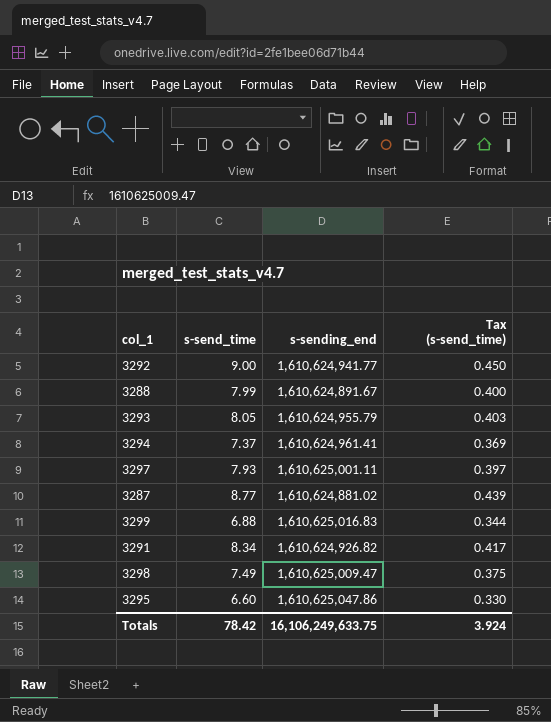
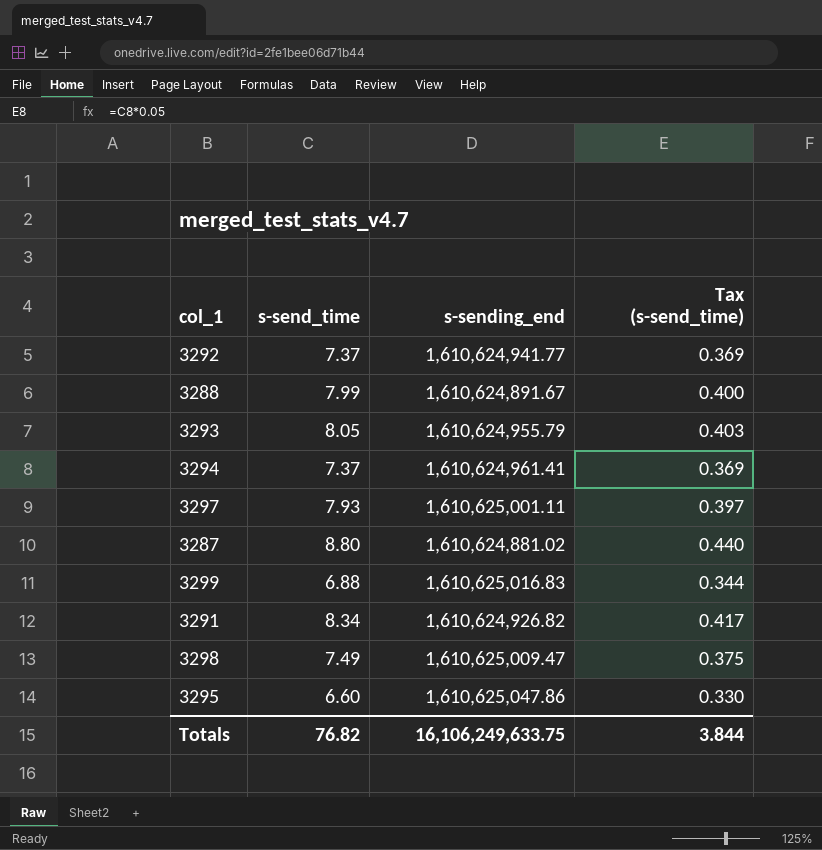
3292 | s-send_time: 9.00 -> 7.37
3292 | Tax (s-send_time): 0.450 -> 0.369
3287 | s-send_time: 8.77 -> 8.80
3287 | Tax (s-send_time): 0.439 -> 0.440
Totals | s-send_time: 78.42 -> 76.82
Totals | Tax (s-send_time): 3.924 -> 3.844

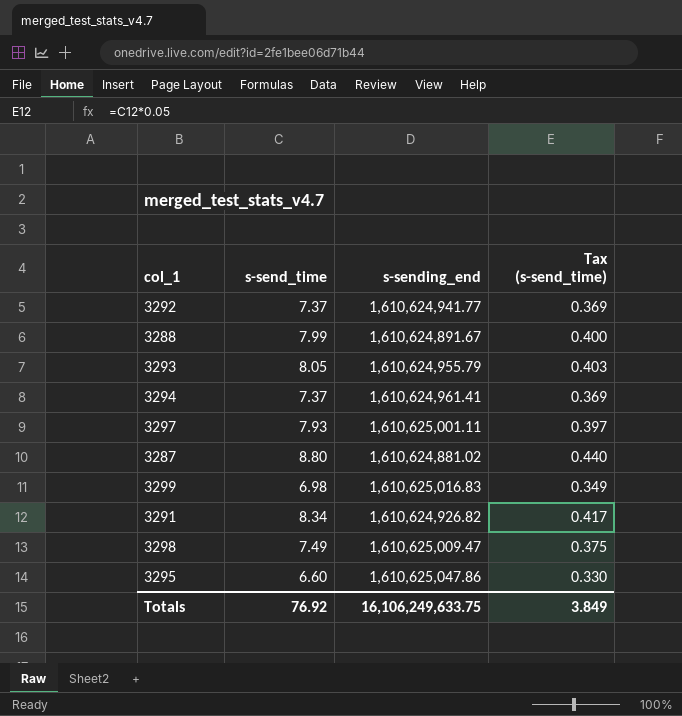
3299 | s-send_time: 6.88 -> 6.98
3299 | Tax (s-send_time): 0.344 -> 0.349
Totals | s-send_time: 76.82 -> 76.92
Totals | Tax (s-send_time): 3.844 -> 3.849

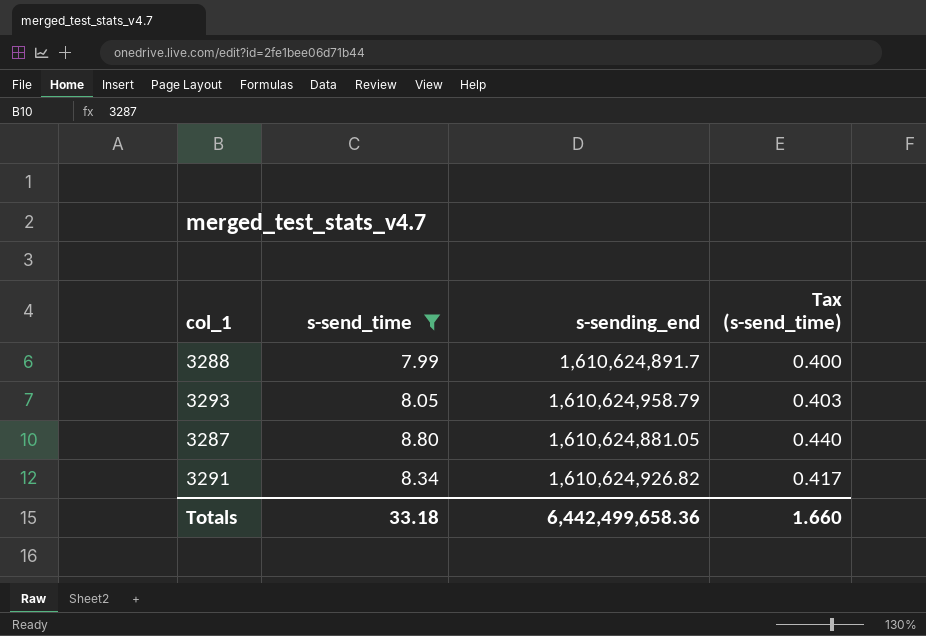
filter: none -> s-send_time >= 7.99
3288 | s-sending_end: 1,610,624,891.67 -> 1,610,624,891.7
3293 | s-sending_end: 1,610,624,955.79 -> 1,610,624,958.79
3287 | s-sending_end: 1,610,624,881.02 -> 1,610,624,881.05
Totals | s-send_time: 76.92 -> 33.18
Totals | s-sending_end: 16,106,249,633.75 -> 6,442,499,658.36
Totals | Tax (s-send_time): 3.849 -> 1.660

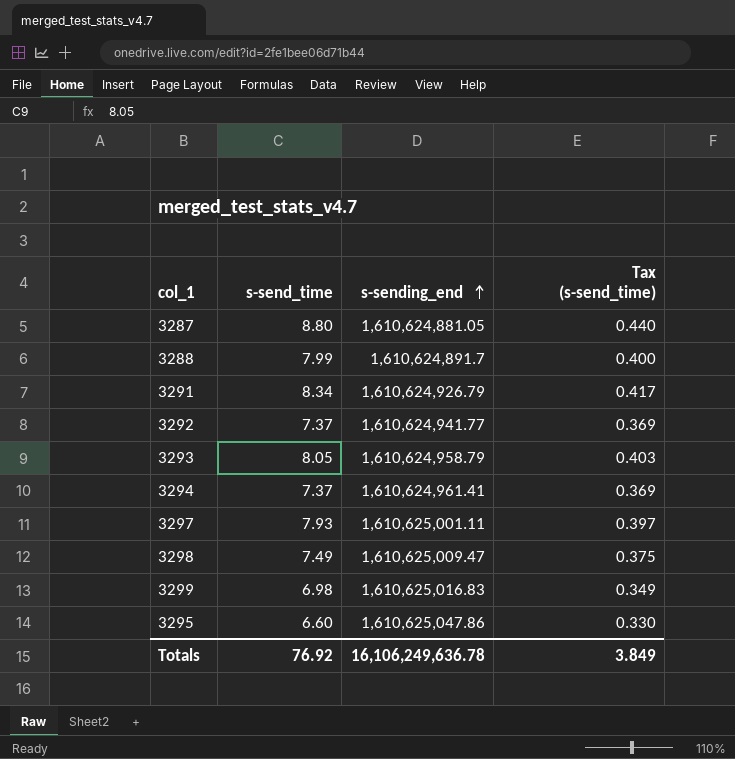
filter: s-send_time >= 7.99 -> none
row order: none -> s-sending_end ascending
3291 | s-sending_end: 1,610,624,926.82 -> 1,610,624,926.79
Totals | s-send_time: 33.18 -> 76.92
Totals | s-sending_end: 6,442,499,658.36 -> 16,106,249,636.78
Totals | Tax (s-send_time): 1.660 -> 3.849

